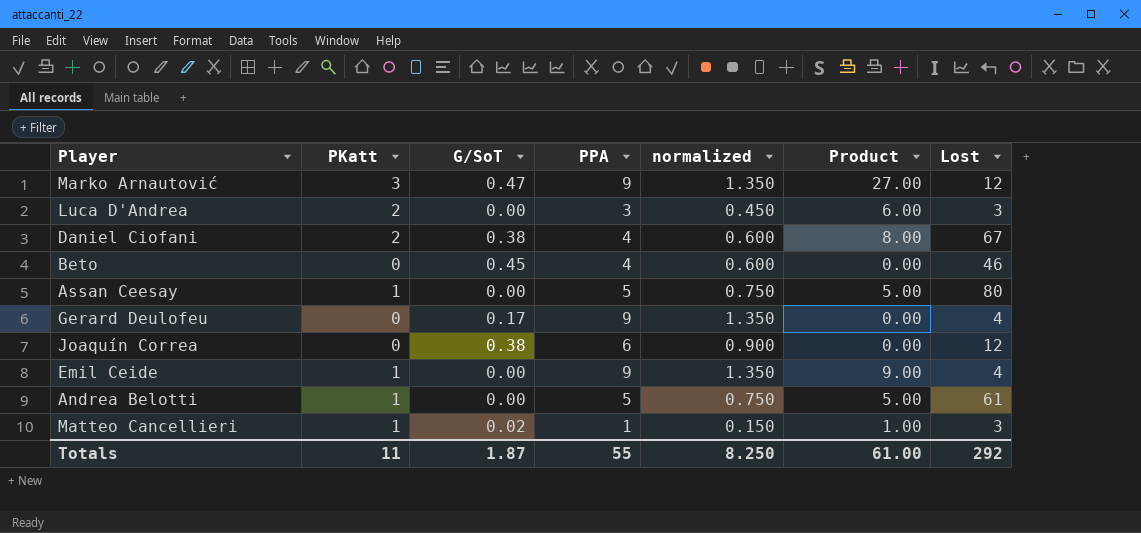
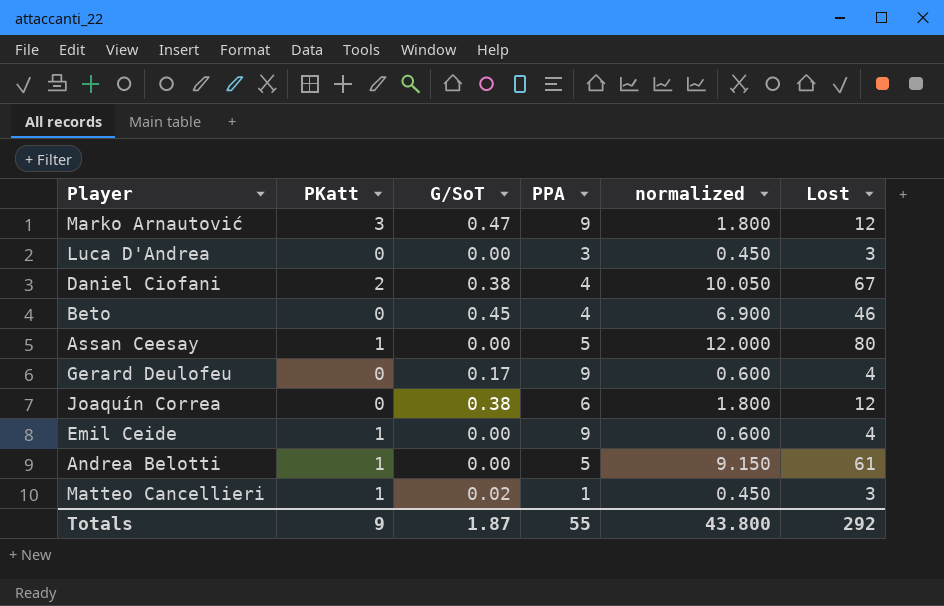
column Product | formula: [PKatt] * [PPA] -> none
column normalized | formula: [PPA] * 0.15 -> [Lost] * 0.15
Luca D'Andrea | PKatt: 2 -> 0
Totals | PKatt: 11 -> 9
Totals | normalized: 8.250 -> 43.800

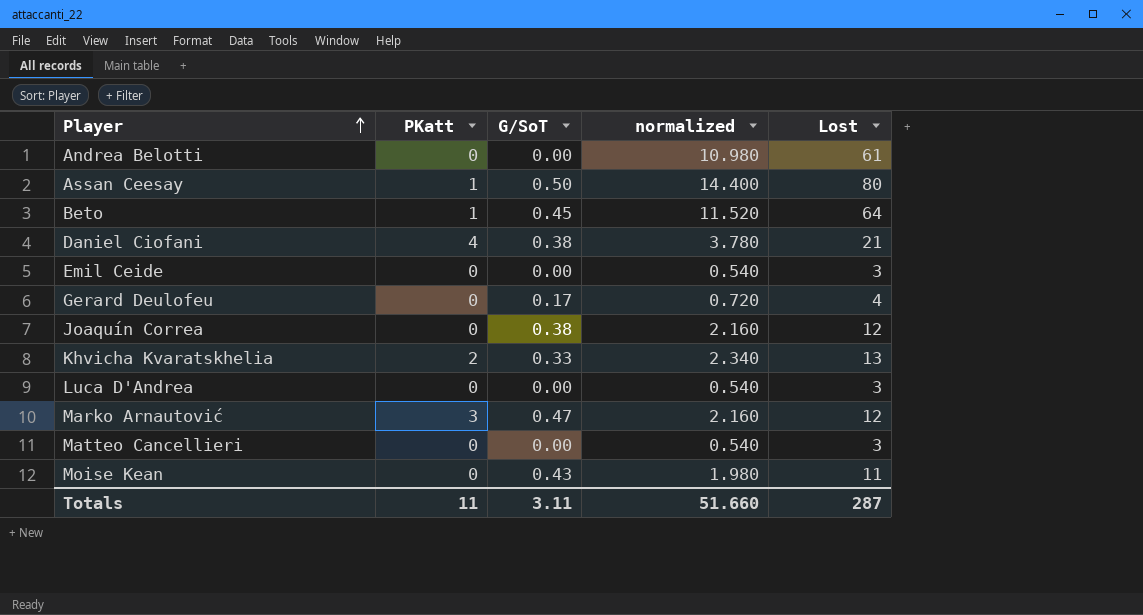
row order: none -> Player ascending
column PPA | position: 4 -> none
column normalized | formula: [Lost] * 0.15 -> [Lost] * 0.18
Andrea Belotti | PKatt: 1 -> 0
Assan Ceesay | G/SoT: 0.00 -> 0.50
Beto | PKatt: 0 -> 1
Beto | Lost: 46 -> 64
Daniel Ciofani | PKatt: 2 -> 4
Daniel Ciofani | Lost: 67 -> 21
Emil Ceide | PKatt: 1 -> 0
Emil Ceide | Lost: 4 -> 3
row Khvicha Kvaratskhelia: none -> 2 | 0.33 | 2.340 | 13
Matteo Cancellieri | PKatt: 1 -> 0
Matteo Cancellieri | G/SoT: 0.02 -> 0.00
row Moise Kean: none -> 0 | 0.43 | 1.980 | 11
Totals | PKatt: 9 -> 11
Totals | G/SoT: 1.87 -> 3.11
Totals | normalized: 43.800 -> 51.660
Totals | Lost: 292 -> 287

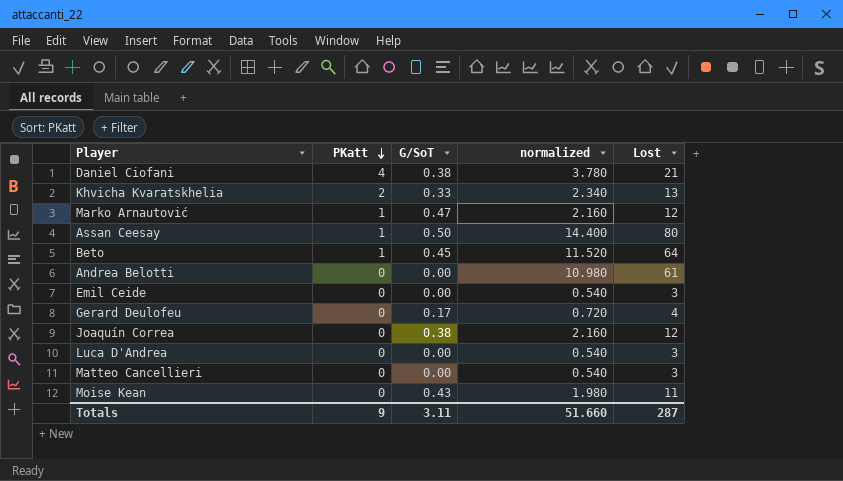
row order: Player ascending -> PKatt descending
Marko Arnautović | PKatt: 3 -> 1
Totals | PKatt: 11 -> 9

